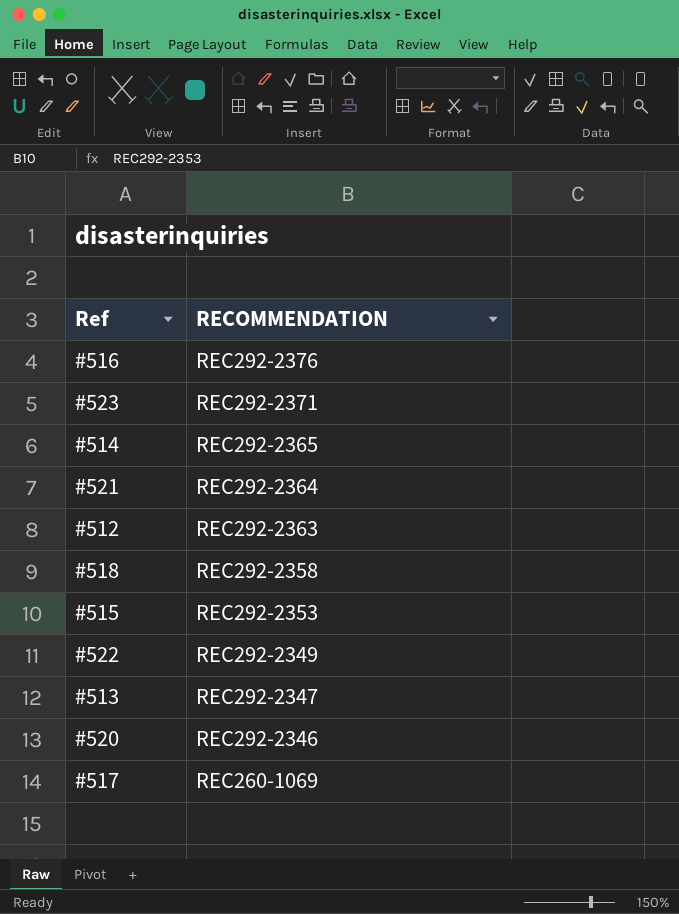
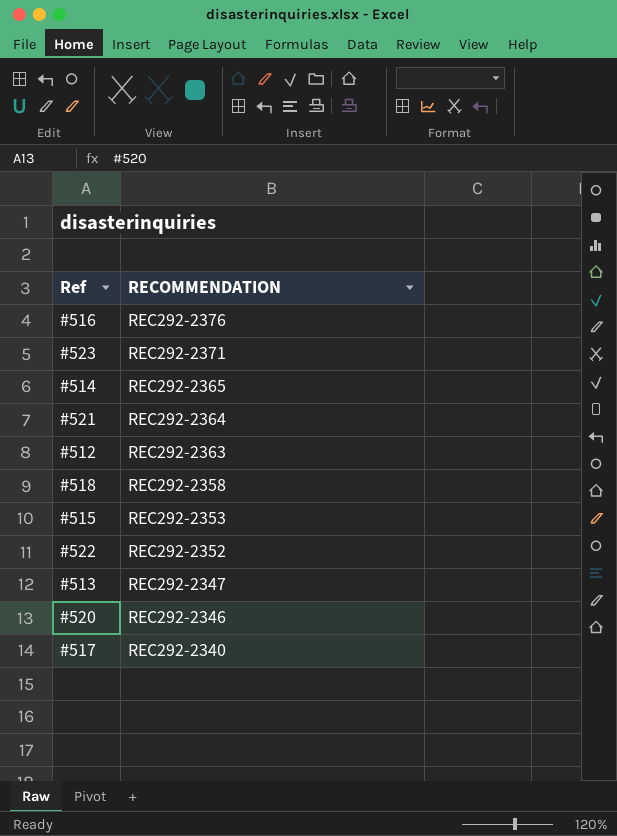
#522 | RECOMMENDATION: REC292-2349 -> REC292-2352
#517 | RECOMMENDATION: REC260-1069 -> REC292-2340

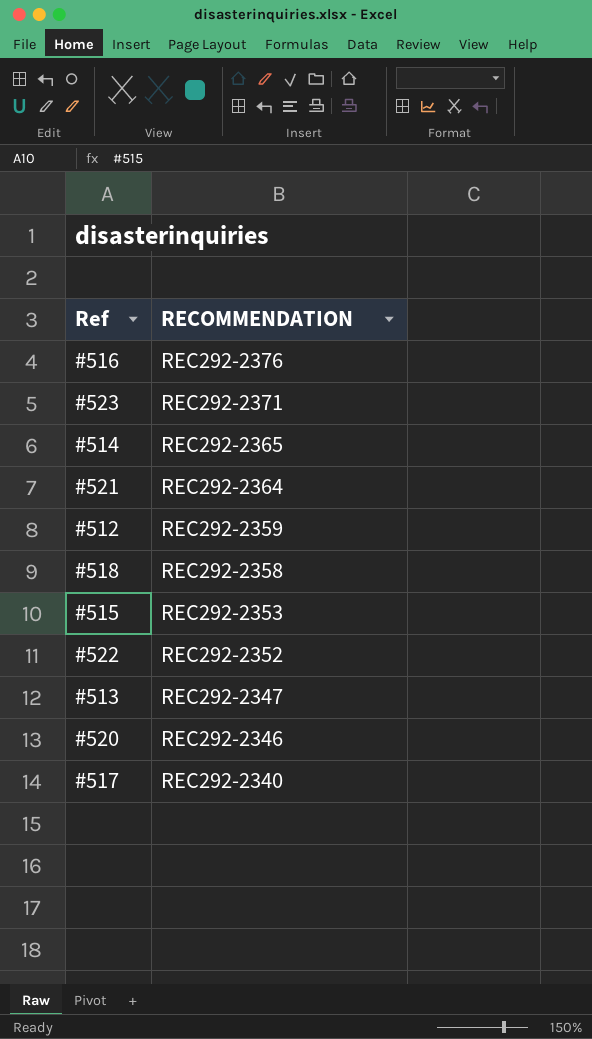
#512 | RECOMMENDATION: REC292-2363 -> REC292-2359

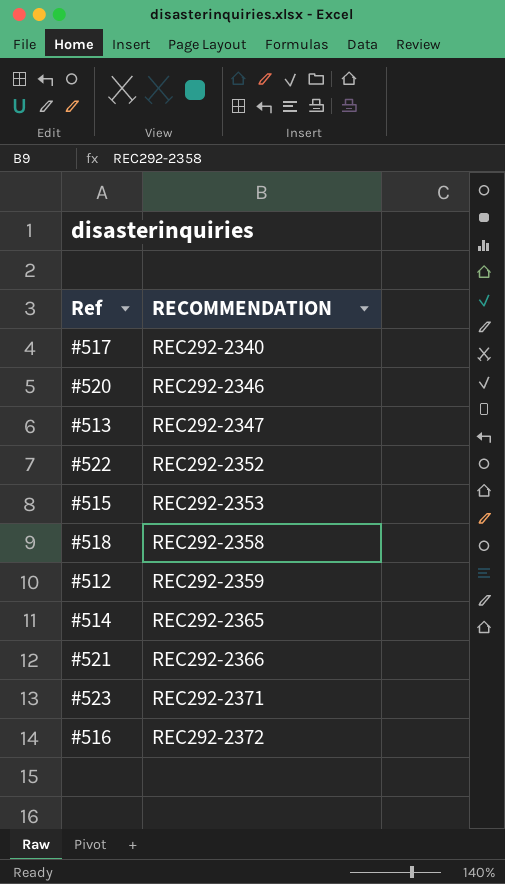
row order: RECOMMENDATION descending -> RECOMMENDATION ascending
#521 | RECOMMENDATION: REC292-2364 -> REC292-2366
#516 | RECOMMENDATION: REC292-2376 -> REC292-2372

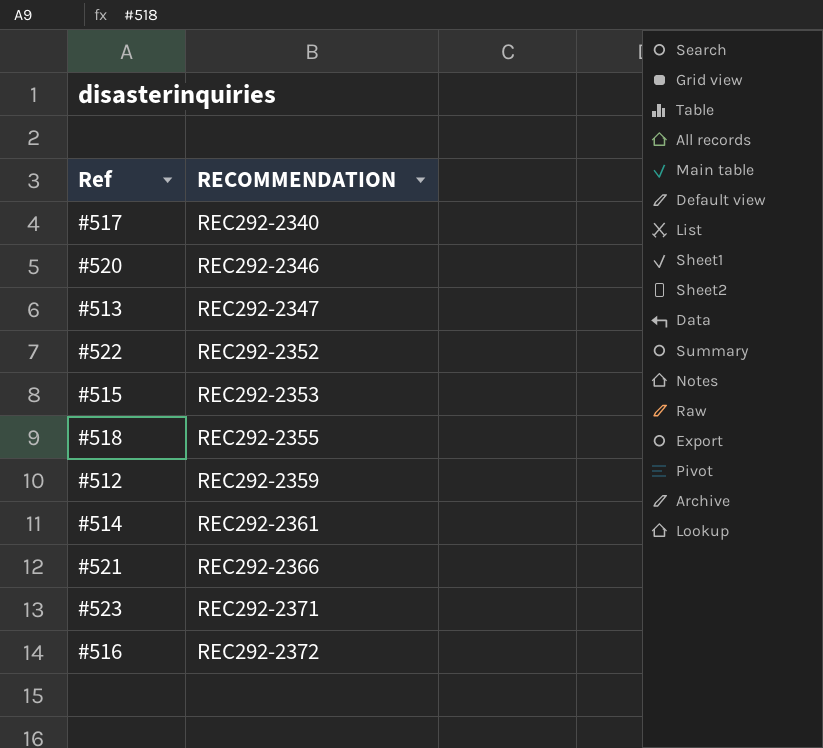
#518 | RECOMMENDATION: REC292-2358 -> REC292-2355
#514 | RECOMMENDATION: REC292-2365 -> REC292-2361

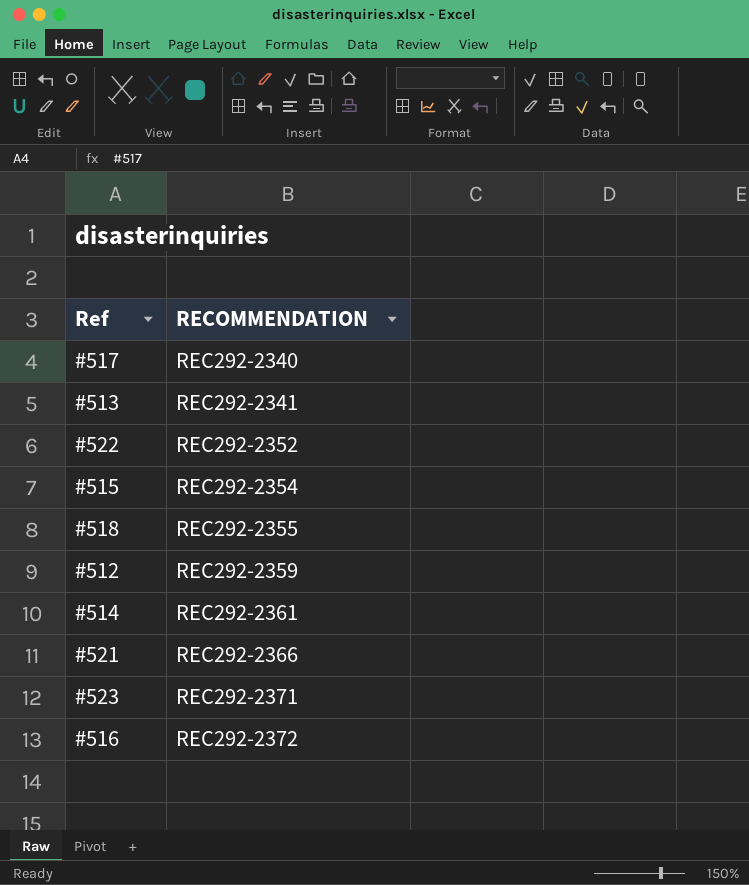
row #520: REC292-2346 -> none
#513 | RECOMMENDATION: REC292-2347 -> REC292-2341
#515 | RECOMMENDATION: REC292-2353 -> REC292-2354

